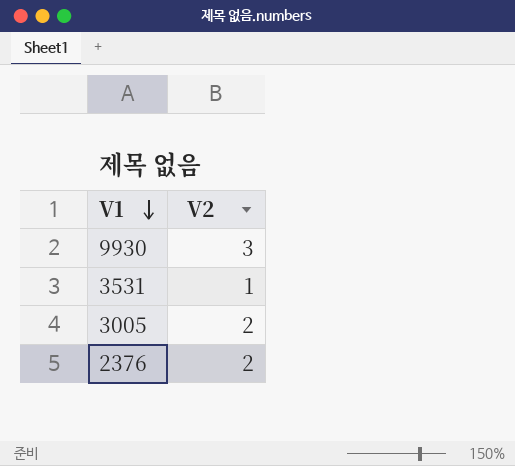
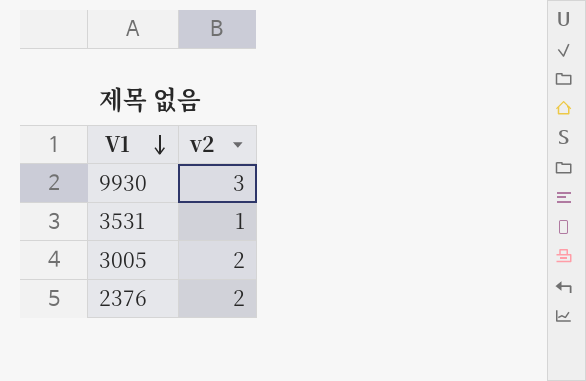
column name: V2 -> v2

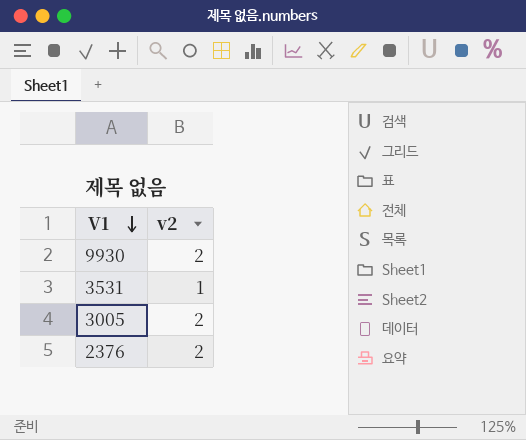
9930 | v2: 3 -> 2

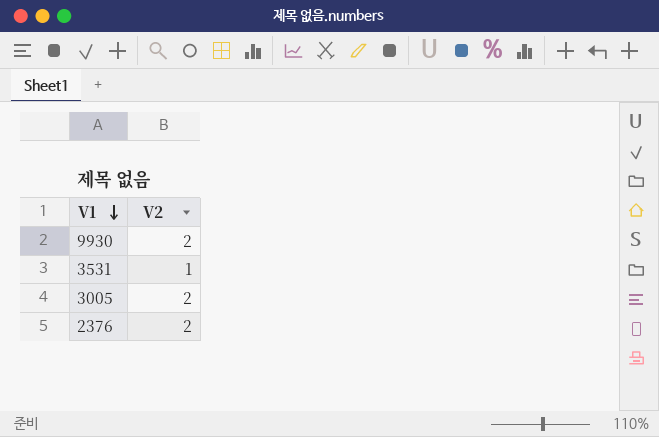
column name: v2 -> V2

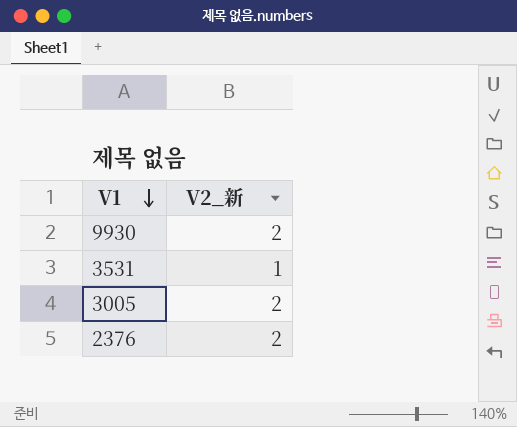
column name: V2 -> V2_新

